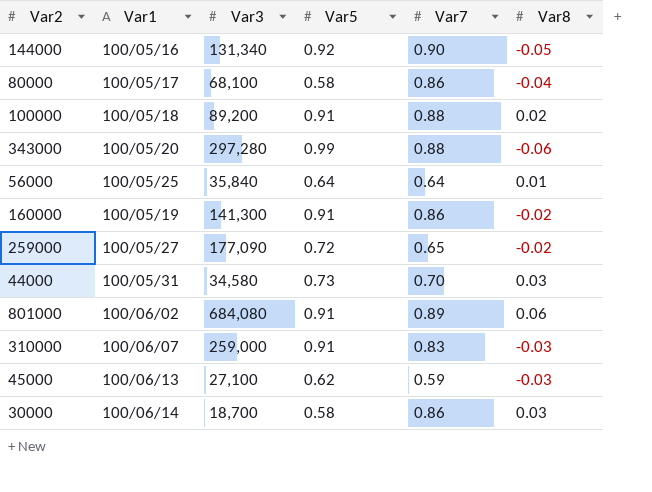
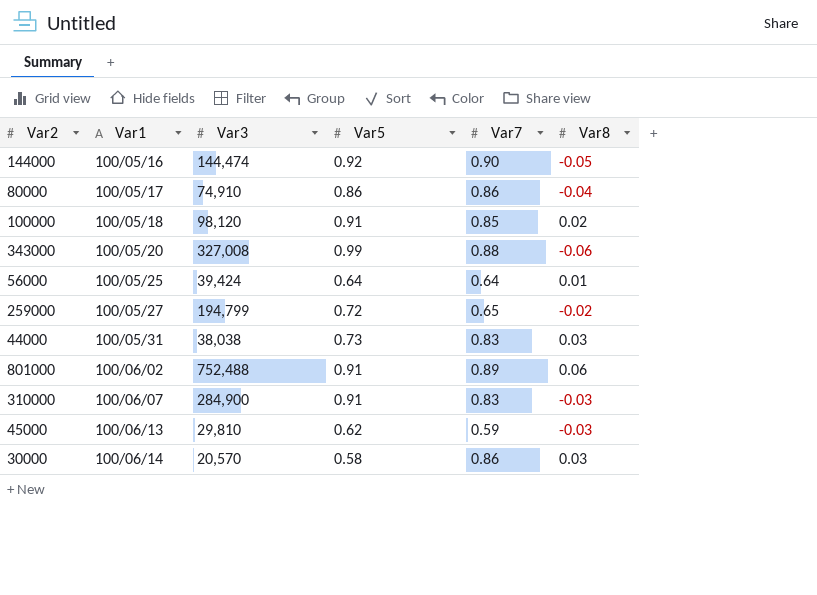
row 160000: 100/05/19 | 141,300 | 0.91 | 0.86 | -0.02 -> none
144000 | Var3: 131,340 -> 144,474
80000 | Var3: 68,100 -> 74,910
80000 | Var5: 0.58 -> 0.86
100000 | Var3: 89,200 -> 98,120
100000 | Var7: 0.88 -> 0.85
343000 | Var3: 297,280 -> 327,008
56000 | Var3: 35,840 -> 39,424
259000 | Var3: 177,090 -> 194,799
44000 | Var3: 34,580 -> 38,038
44000 | Var7: 0.70 -> 0.83
801000 | Var3: 684,080 -> 752,488
310000 | Var3: 259,000 -> 284,900
45000 | Var3: 27,100 -> 29,810
30000 | Var3: 18,700 -> 20,570

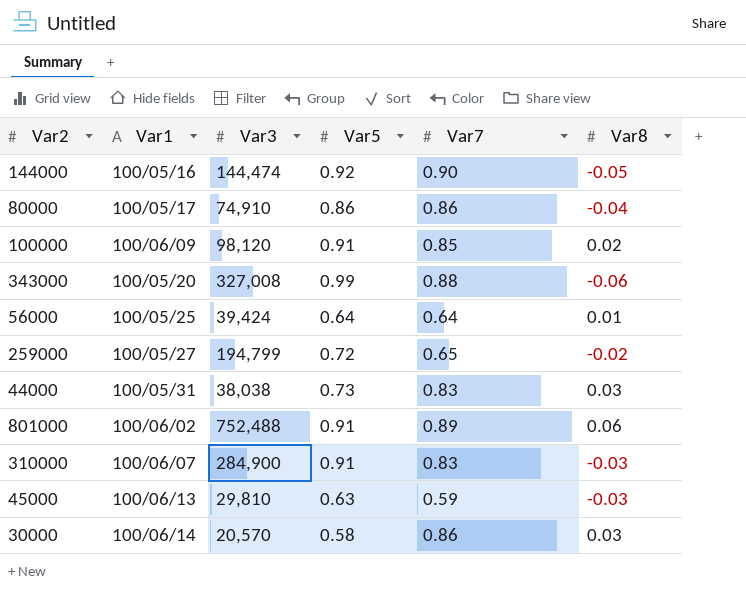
100000 | Var1: 100/05/18 -> 100/06/09
45000 | Var5: 0.62 -> 0.63

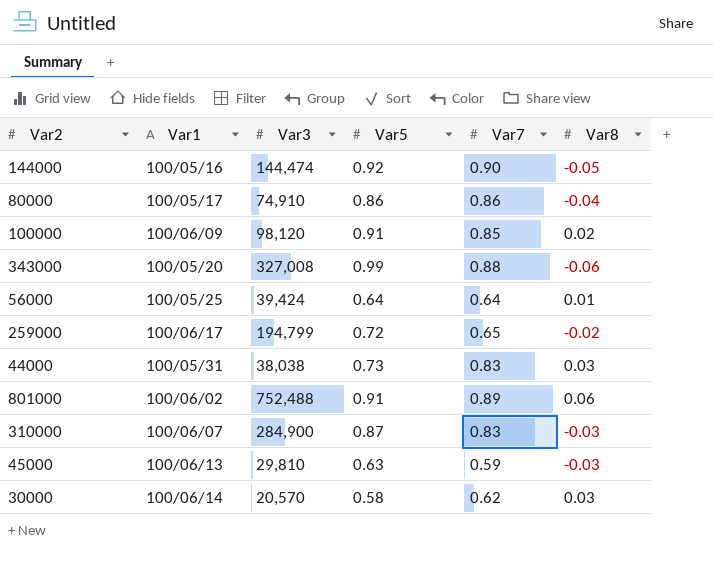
259000 | Var1: 100/05/27 -> 100/06/17
310000 | Var5: 0.91 -> 0.87
30000 | Var7: 0.86 -> 0.62

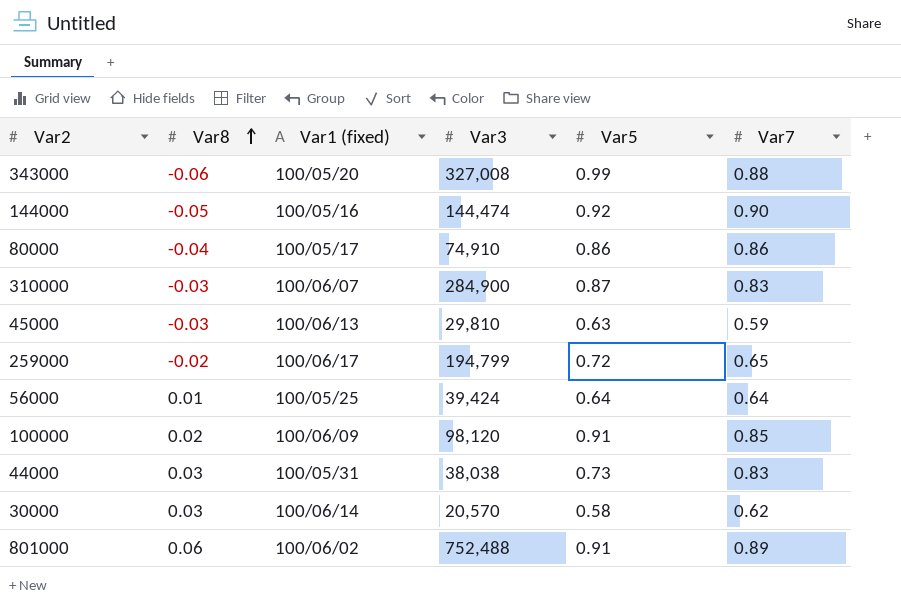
row order: none -> Var8 ascending
column Var8 | position: 6 -> 2
column name: Var1 -> Var1 (fixed)

